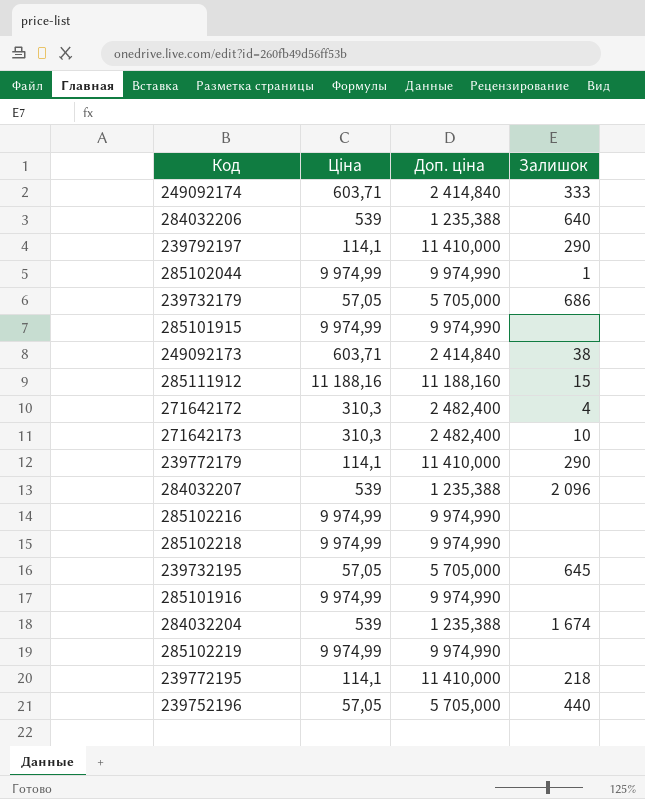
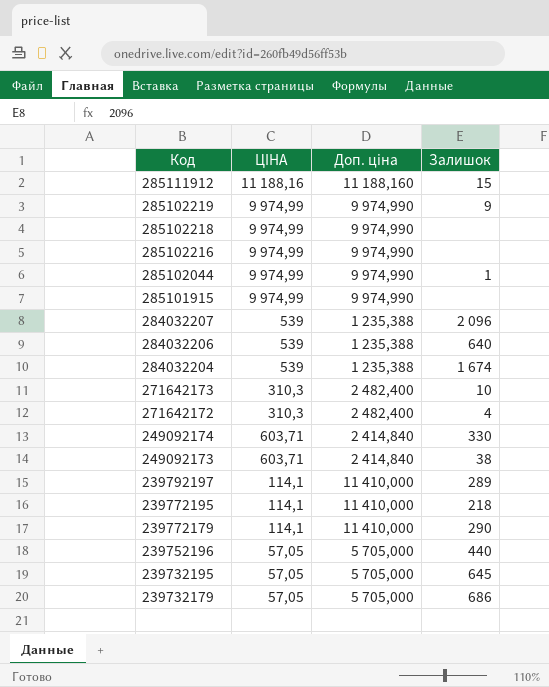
row order: none -> Код descending
column name: Ціна -> ЦІНА
row 285101916: 9 974,99 | 9 974,990 | none -> none
285102219 | Залишок: none -> 9
249092174 | Залишок: 333 -> 330
239792197 | Залишок: 290 -> 289

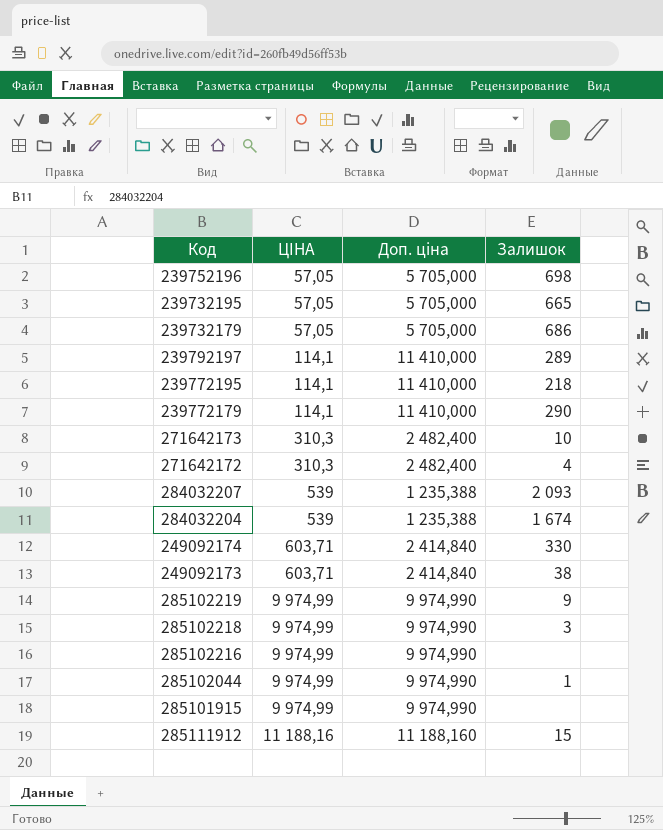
row order: Код descending -> ЦІНА ascending
row 284032206: 539 | 1 235,388 | 640 -> none
239752196 | Залишок: 440 -> 698
239732195 | Залишок: 645 -> 665
284032207 | Залишок: 2 096 -> 2 093
285102218 | Залишок: none -> 3

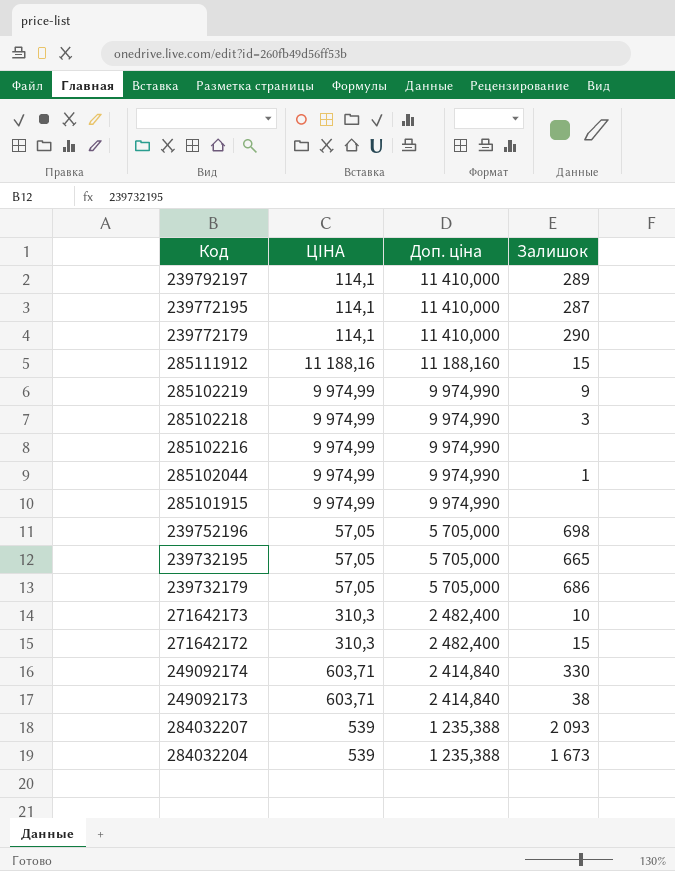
row order: ЦІНА ascending -> Доп. ціна descending
239772195 | Залишок: 218 -> 287
271642172 | Залишок: 4 -> 15
284032204 | Залишок: 1 674 -> 1 673

